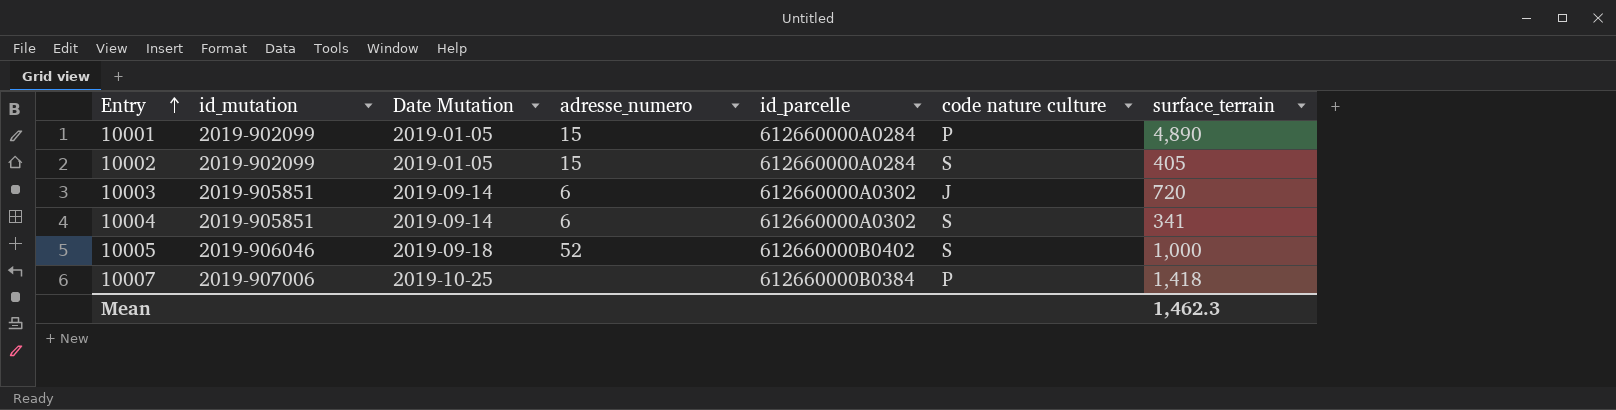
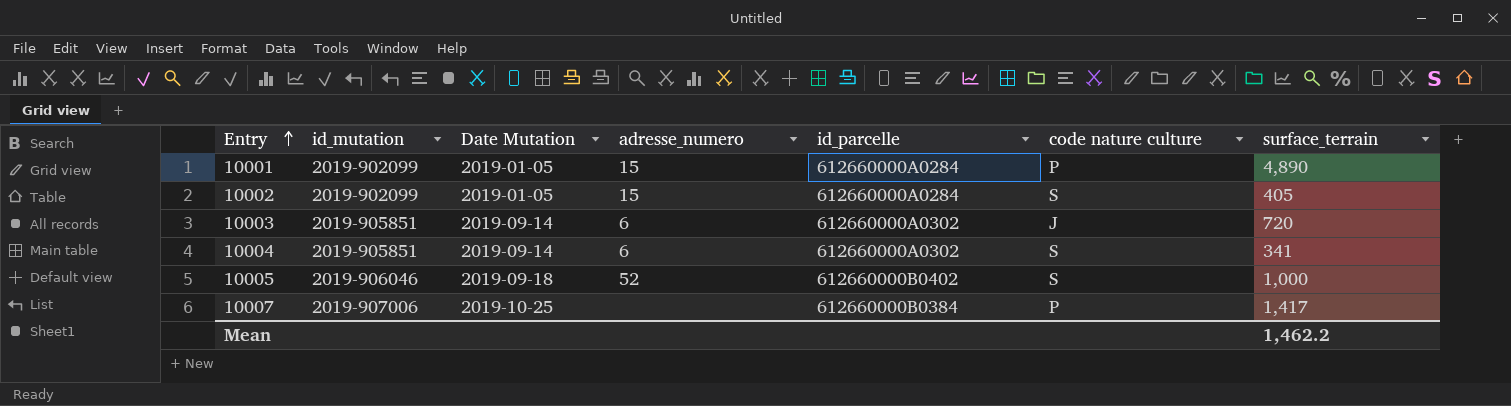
10007 | surface_terrain: 1,418 -> 1,417
Mean | surface_terrain: 1,462.3 -> 1,462.2

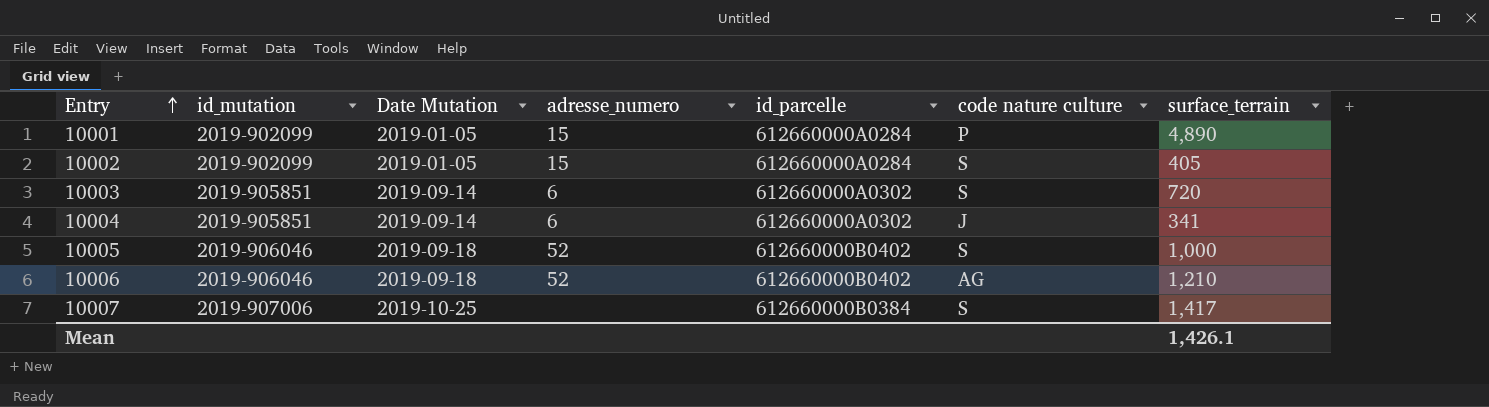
10003 | code nature culture: J -> S
10004 | code nature culture: S -> J
row 10006: none -> 2019-906046 | 2019-09-18 | 52 | 612660000B0402 | AG | 1,210
10007 | code nature culture: P -> S
Mean | surface_terrain: 1,462.2 -> 1,426.1

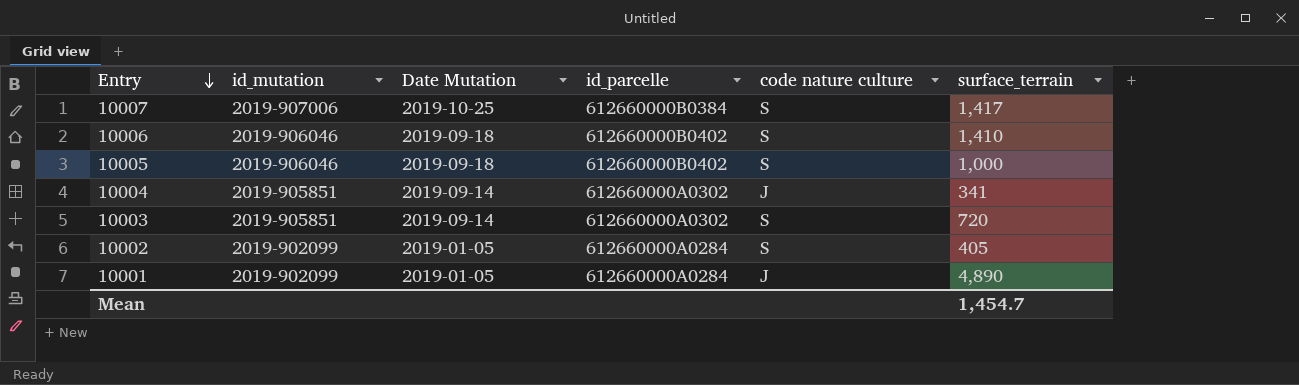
row order: Entry ascending -> Entry descending
column adresse_numero | position: 4 -> none
10006 | code nature culture: AG -> S
10006 | surface_terrain: 1,210 -> 1,410
10001 | code nature culture: P -> J
Mean | surface_terrain: 1,426.1 -> 1,454.7

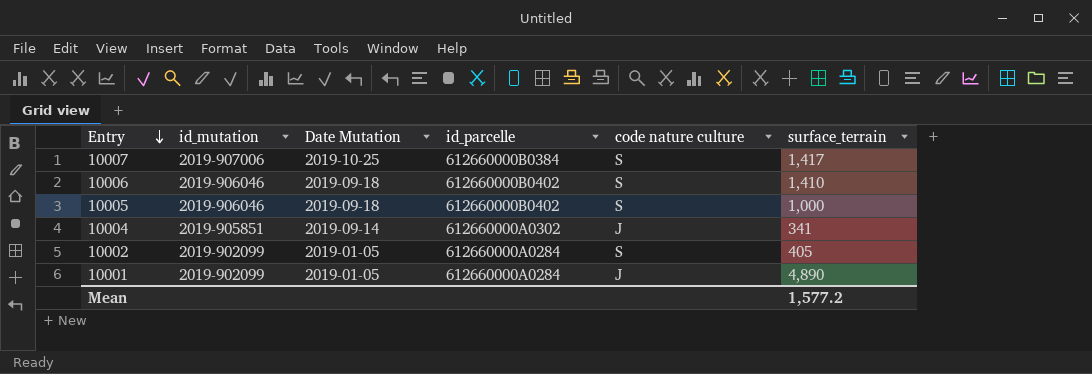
row 10003: 2019-905851 | 2019-09-14 | 612660000A0302 | S | 720 -> none
Mean | surface_terrain: 1,454.7 -> 1,577.2

